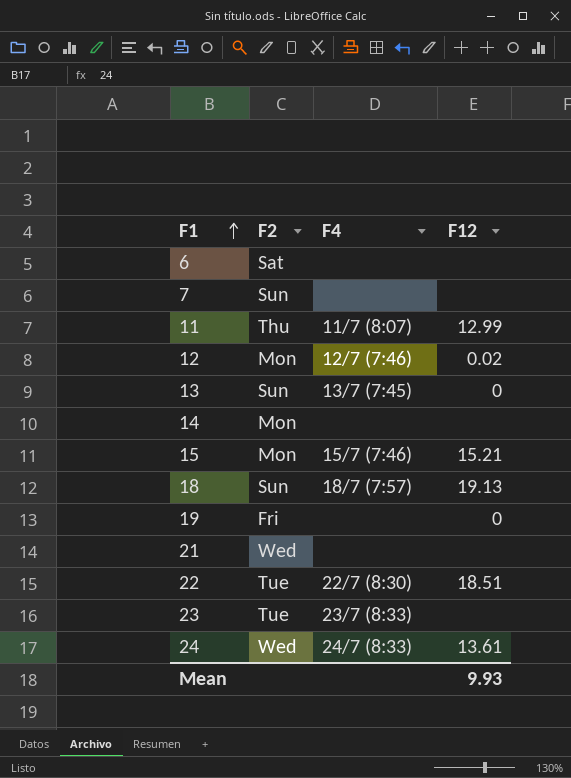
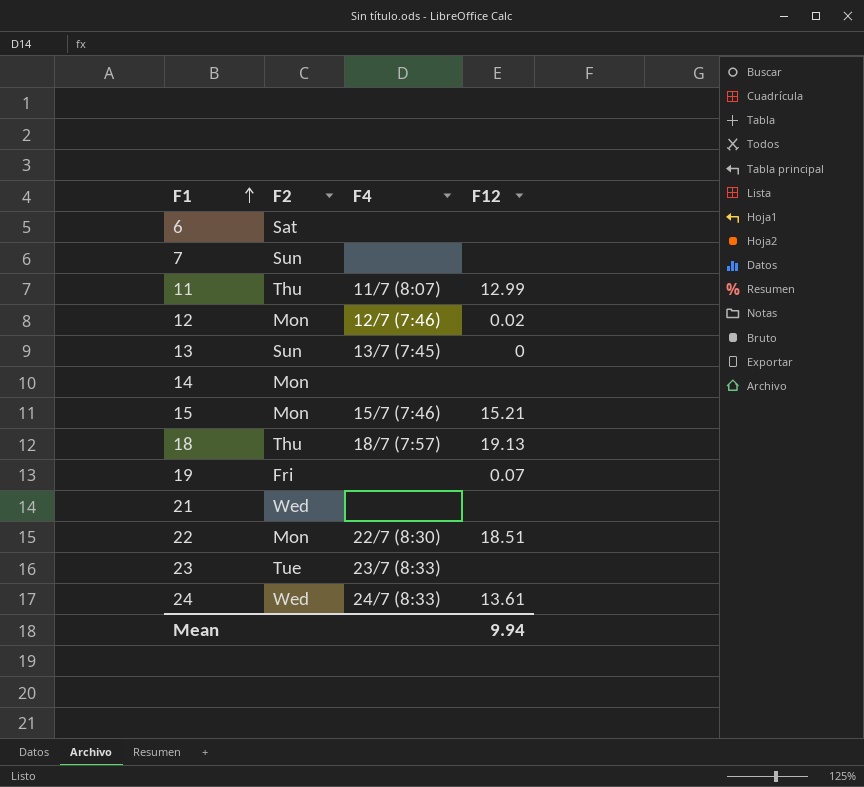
18 | F2: Sun -> Thu
19 | F12: 0 -> 0.07
22 | F2: Tue -> Mon
Mean | F12: 9.93 -> 9.94

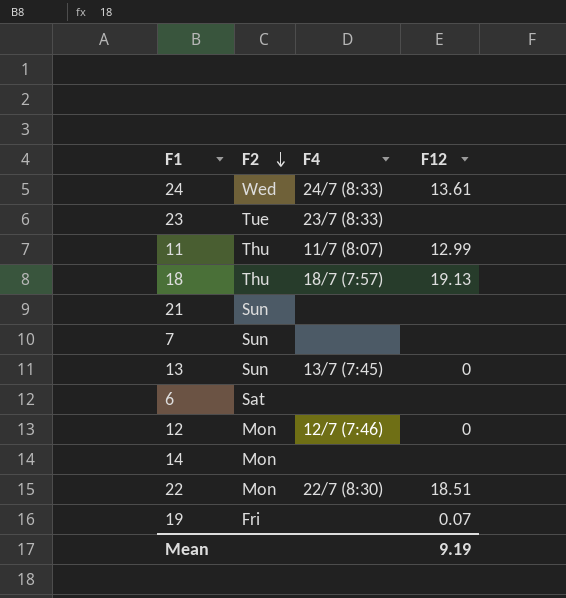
row order: F1 ascending -> F2 descending
row 15: Mon | 15/7 (7:46) | 15.21 -> none
21 | F2: Wed -> Sun
12 | F12: 0.02 -> 0
Mean | F12: 9.94 -> 9.19

